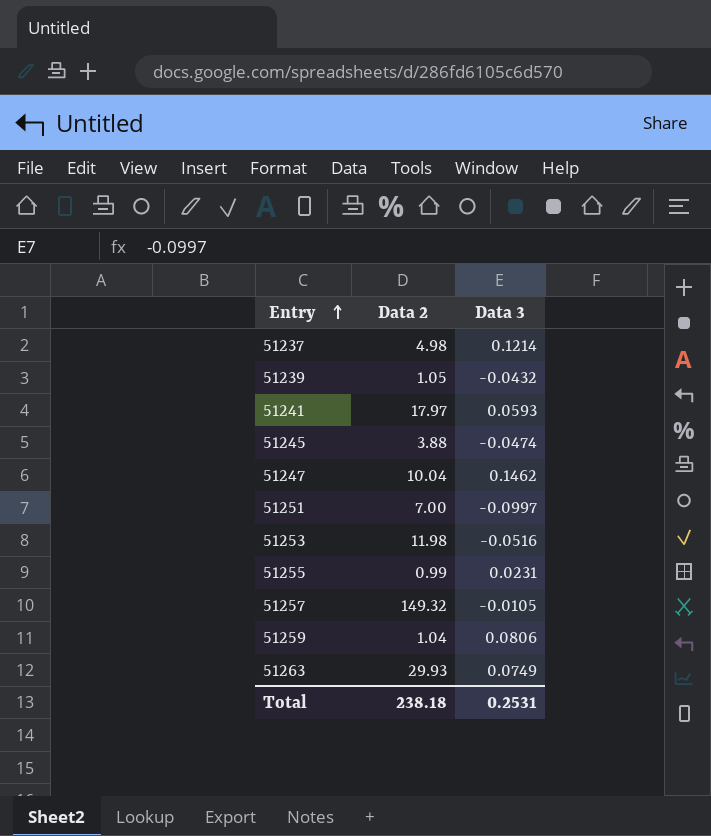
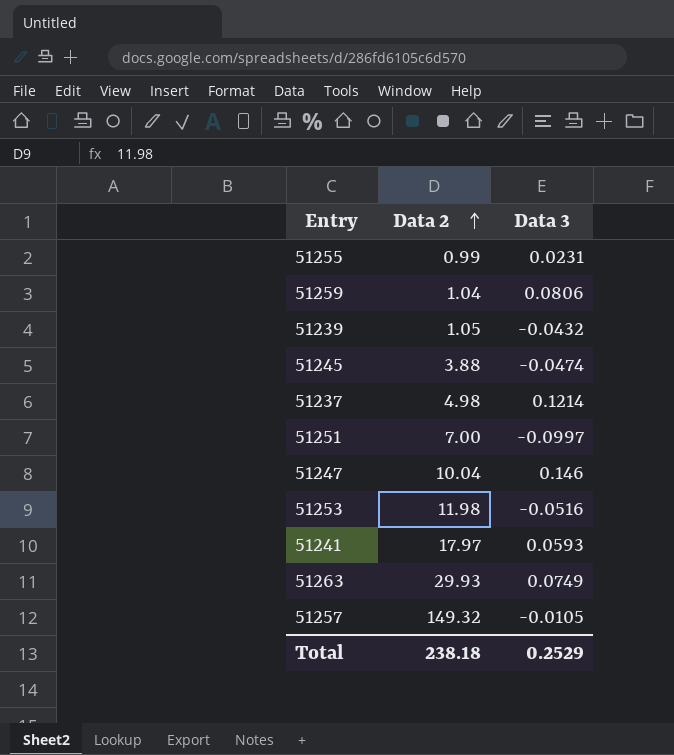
row order: Entry ascending -> Data 2 ascending
51247 | Data 3: 0.1462 -> 0.146
Total | Data 3: 0.2531 -> 0.2529

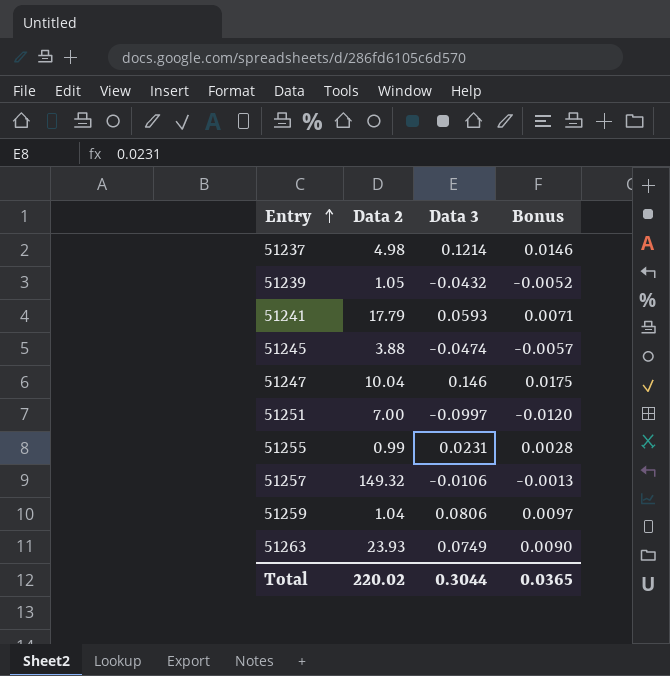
row order: Data 2 ascending -> Entry ascending
column Bonus | formula: none -> [Data 3] * 0.12
row 51253: 11.98 | -0.0516 -> none
51241 | Data 2: 17.97 -> 17.79
51257 | Data 3: -0.0105 -> -0.0106
51263 | Data 2: 29.93 -> 23.93
Total | Data 2: 238.18 -> 220.02
Total | Data 3: 0.2529 -> 0.3044

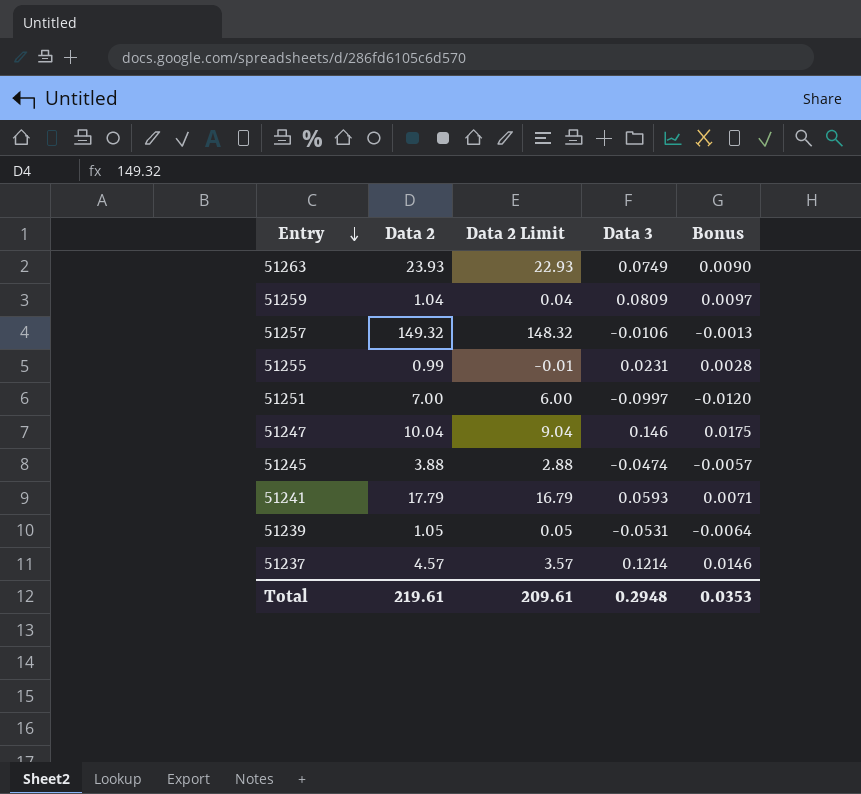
row order: Entry ascending -> Entry descending
column Data 2 Limit | formula: none -> [Data 2] - 1
51259 | Data 3: 0.0806 -> 0.0809
51239 | Data 3: -0.0432 -> -0.0531
51239 | Bonus: -0.0052 -> -0.0064
51237 | Data 2: 4.98 -> 4.57
Total | Data 2: 220.02 -> 219.61
Total | Data 3: 0.3044 -> 0.2948
Total | Bonus: 0.0365 -> 0.0353

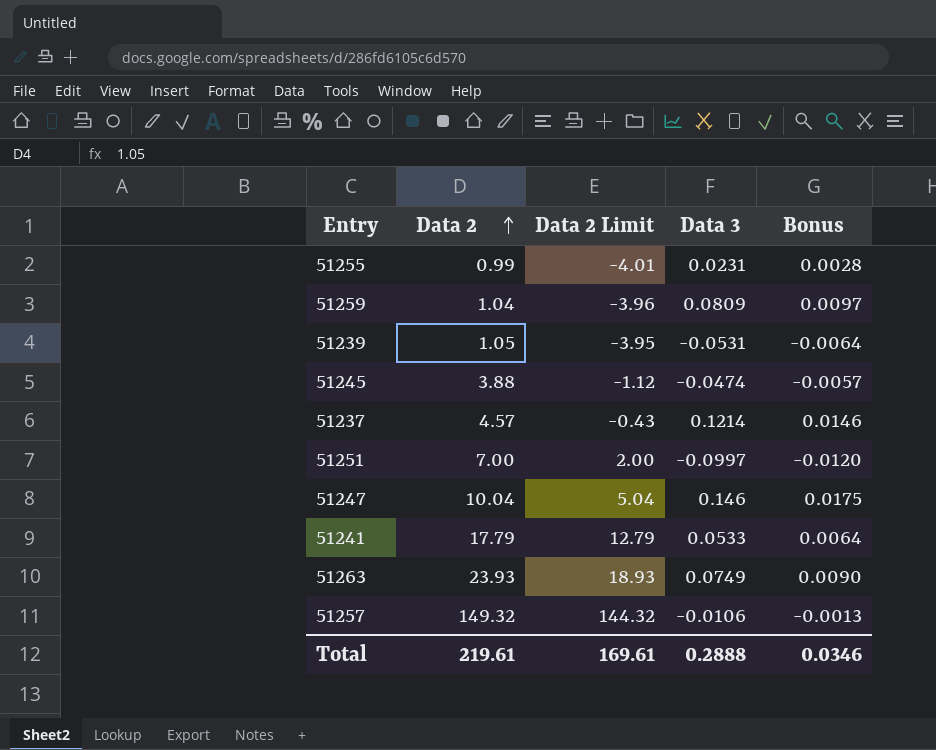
row order: Entry descending -> Data 2 ascending
column Data 2 Limit | formula: [Data 2] - 1 -> [Data 2] - 5
51241 | Data 3: 0.0593 -> 0.0533
51241 | Bonus: 0.0071 -> 0.0064
Total | Data 2 Limit: 209.61 -> 169.61
Total | Data 3: 0.2948 -> 0.2888
Total | Bonus: 0.0353 -> 0.0346

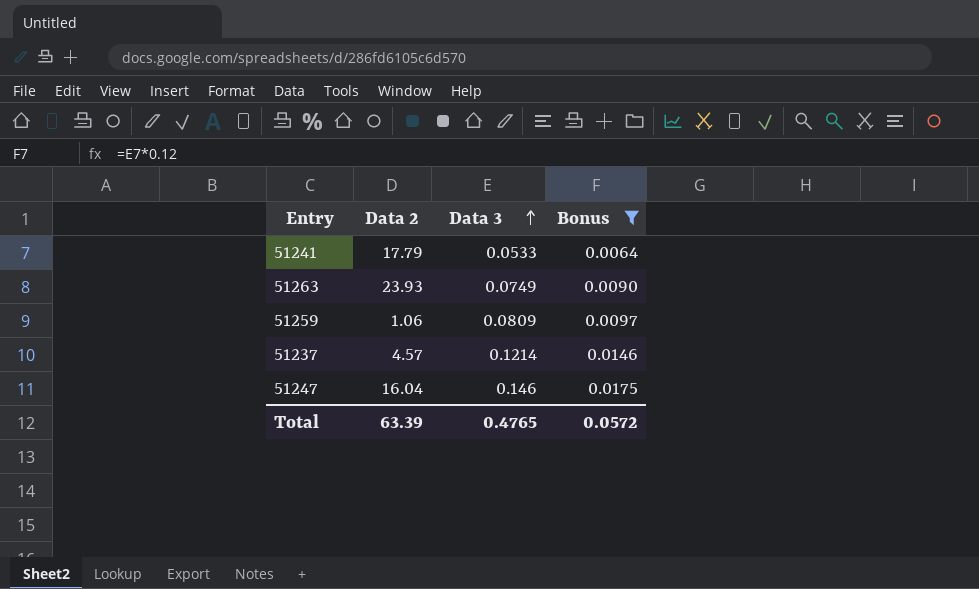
filter: none -> Bonus >= 0.0064
row order: Data 2 ascending -> Data 3 ascending
column Data 2 Limit | formula: [Data 2] - 5 -> none
51259 | Data 2: 1.04 -> 1.06
51247 | Data 2: 10.04 -> 16.04
Total | Data 2: 219.61 -> 63.39
Total | Data 3: 0.2888 -> 0.4765
Total | Bonus: 0.0346 -> 0.0572

